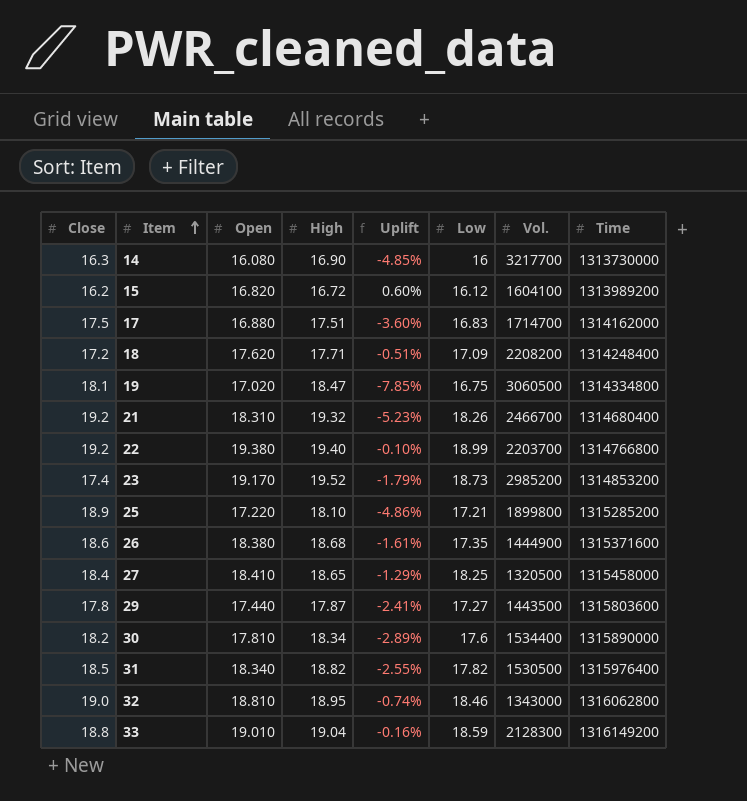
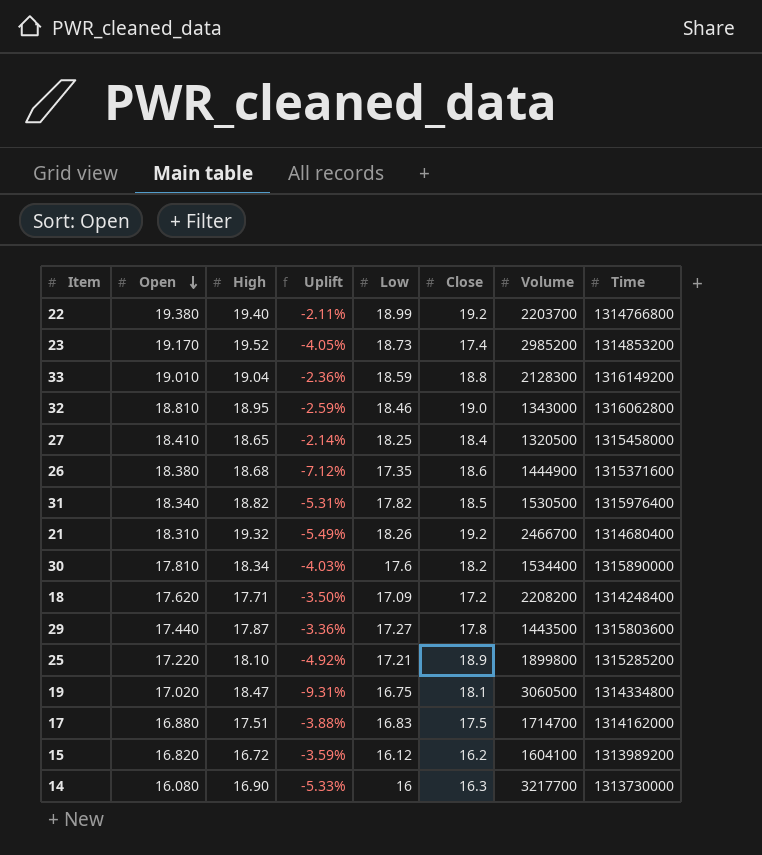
row order: Item ascending -> Open descending
column Uplift | formula: ([Open] - [High]) / [High] -> ([Low] - [High]) / [High]
column Close | position: 1 -> 6
column name: Vol. -> Volume

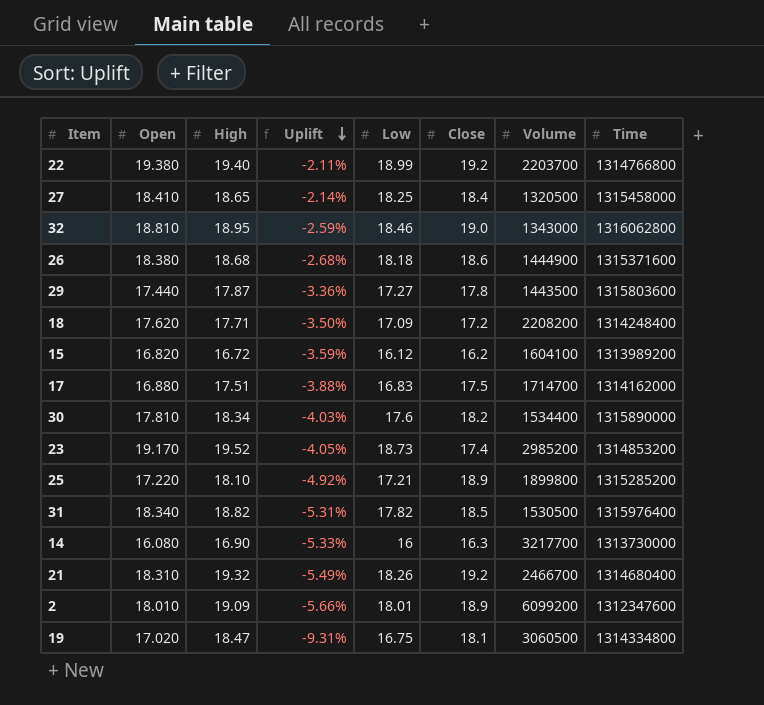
row order: Open descending -> Uplift descending
row 33: 19.010 | 19.04 | -2.36% | 18.59 | 18.8 | 2128300 | 1316149200 -> none
26 | Uplift: -7.12% -> -2.68%
26 | Low: 17.35 -> 18.18
row 2: none -> 18.010 | 19.09 | -5.66% | 18.01 | 18.9 | 6099200 | 1312347600

